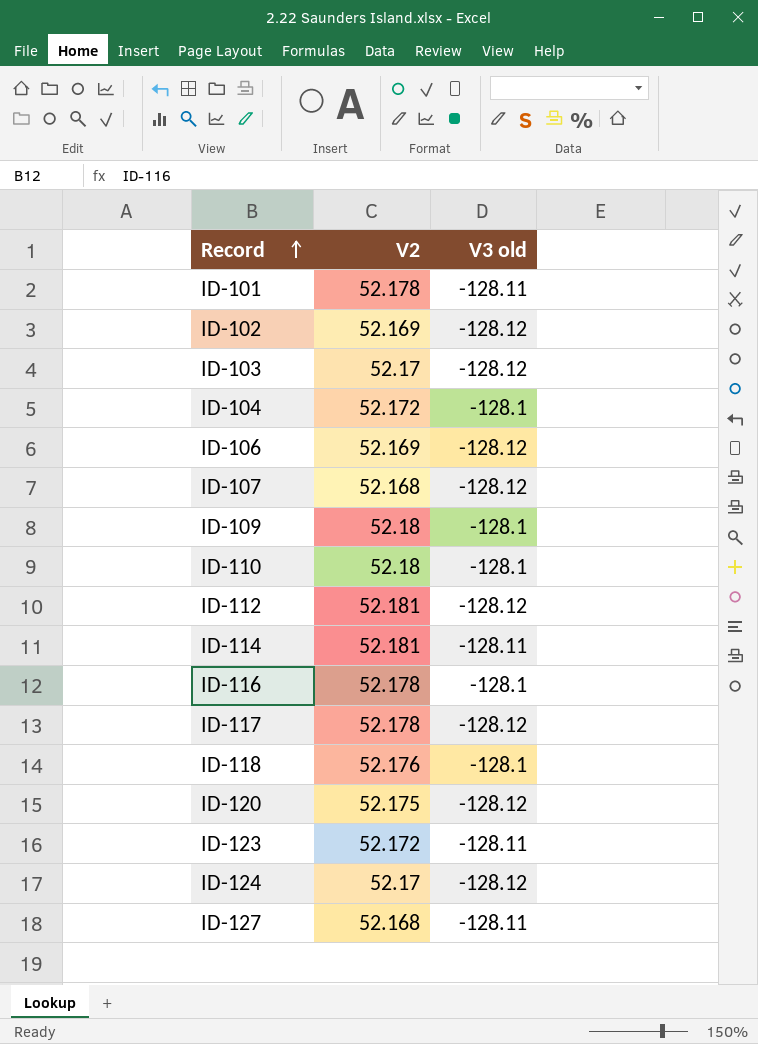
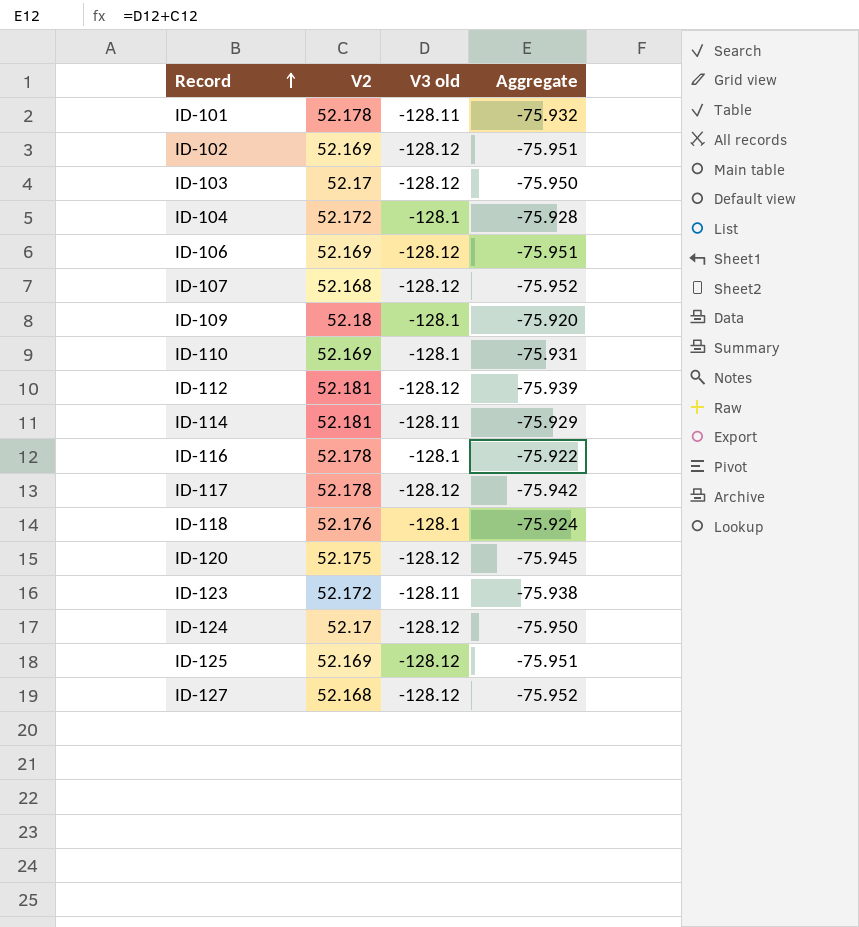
column Aggregate | formula: none -> [V2] + [V3 old]
ID-110 | V2: 52.18 -> 52.169
row ID-125: none -> 52.169 | -128.12 | -75.951
ID-127 | V3 old: -128.11 -> -128.12

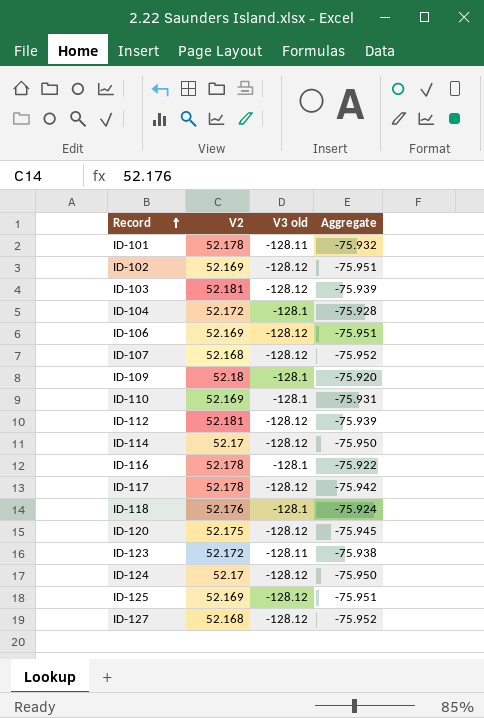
ID-103 | V2: 52.17 -> 52.181
ID-103 | Aggregate: -75.950 -> -75.939
ID-114 | V2: 52.181 -> 52.17
ID-114 | V3 old: -128.11 -> -128.12
ID-114 | Aggregate: -75.929 -> -75.950

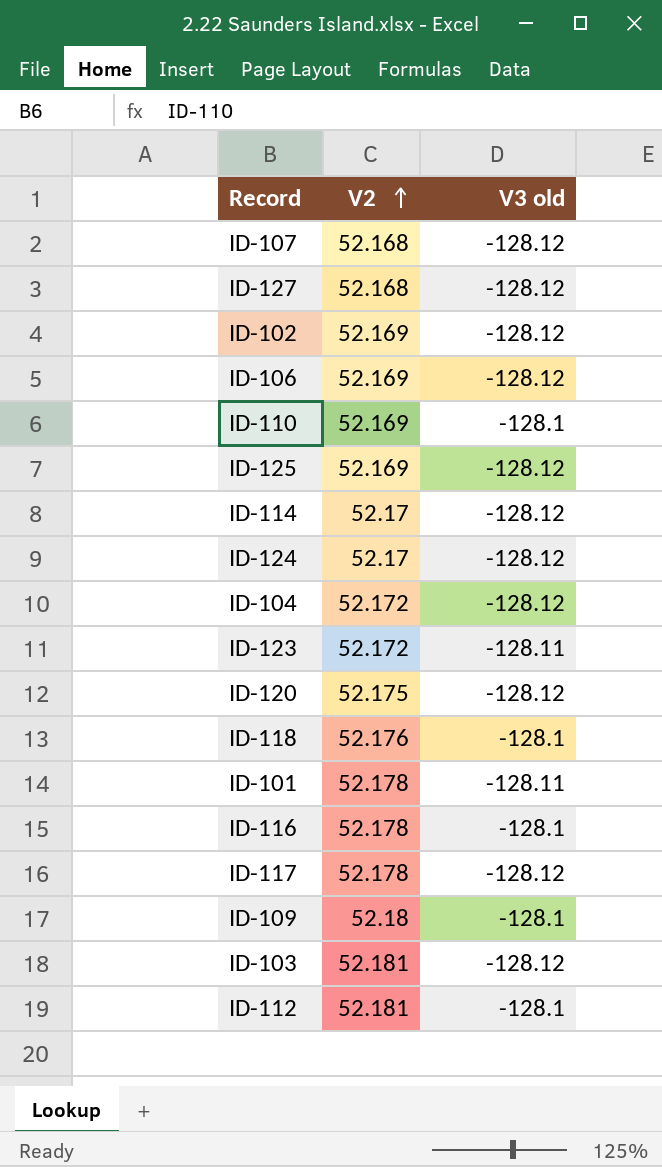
row order: Record ascending -> V2 ascending
column Aggregate | formula: [V2] + [V3 old] -> none
ID-104 | V3 old: -128.1 -> -128.12
ID-112 | V3 old: -128.12 -> -128.1

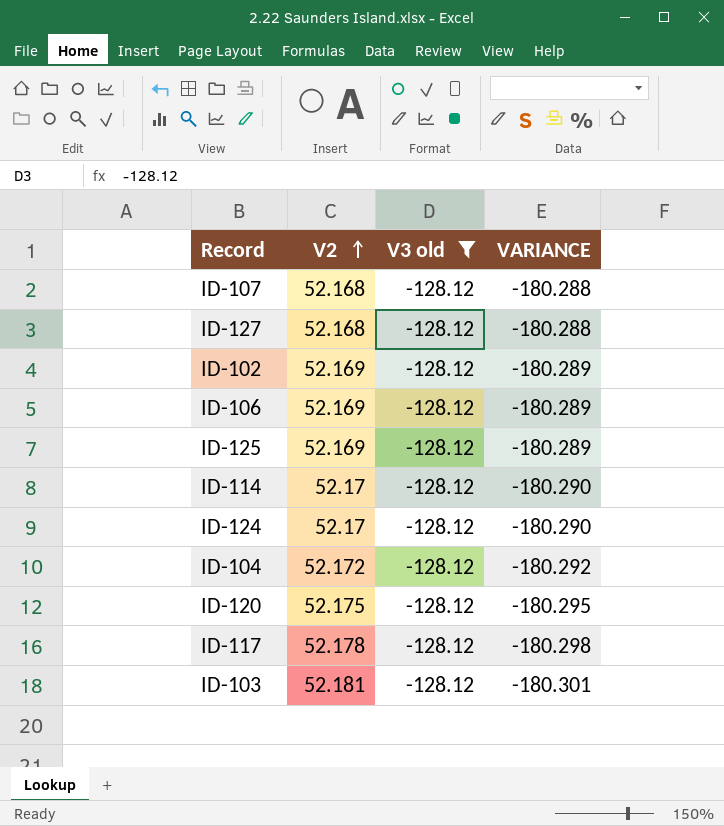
filter: none -> V3 old = -128.12
column VARIANCE | formula: none -> [V3 old] - [V2]

